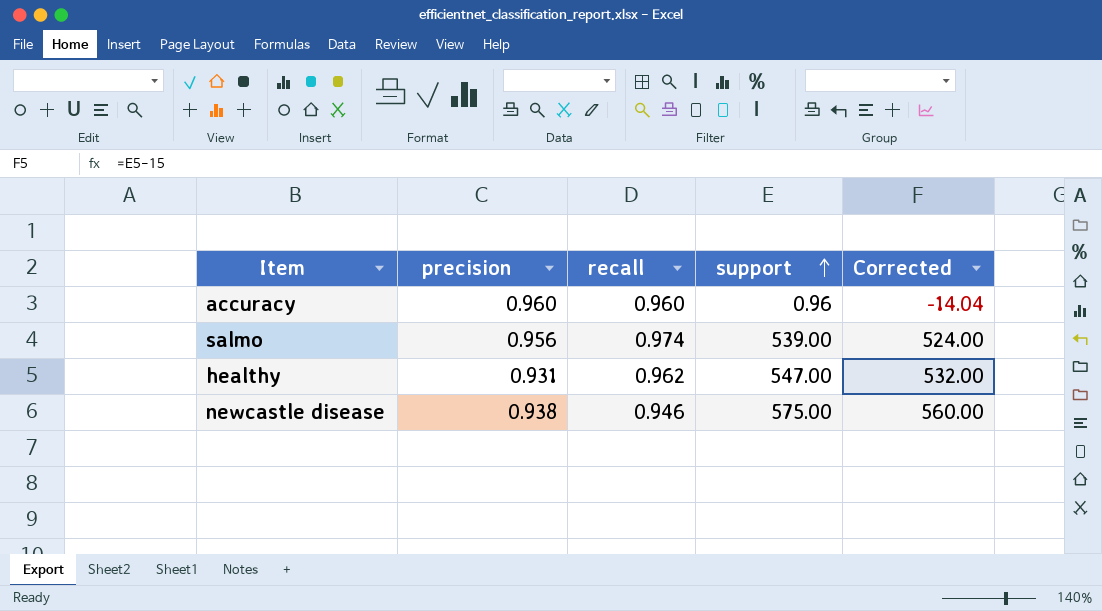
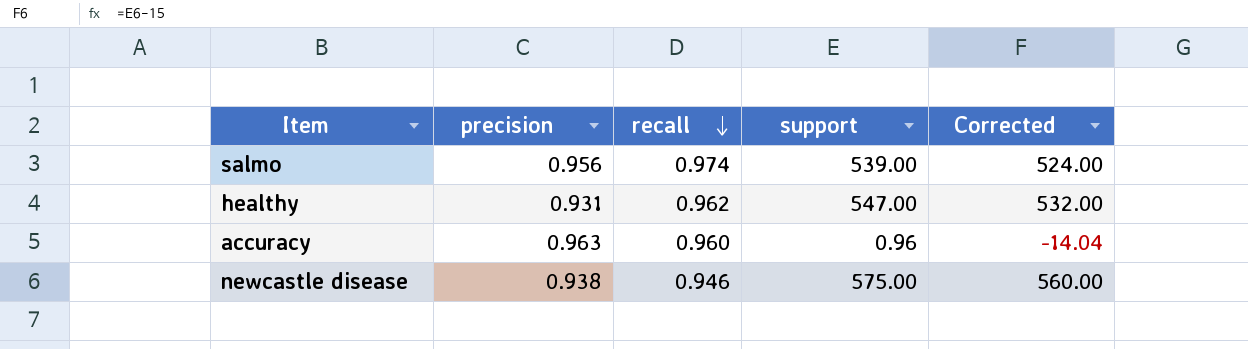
row order: support ascending -> recall descending
accuracy | precision: 0.960 -> 0.963

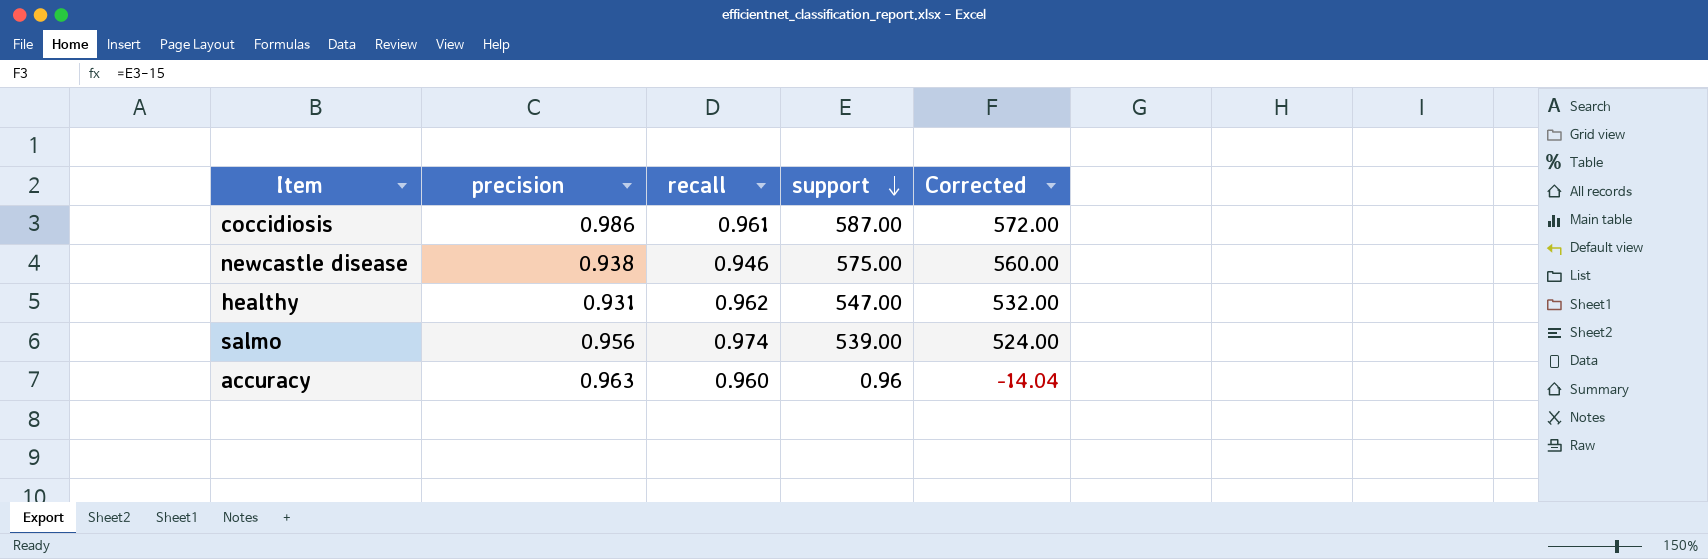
row order: recall descending -> support descending
row coccidiosis: none -> 0.986 | 0.961 | 587.00 | 572.00

